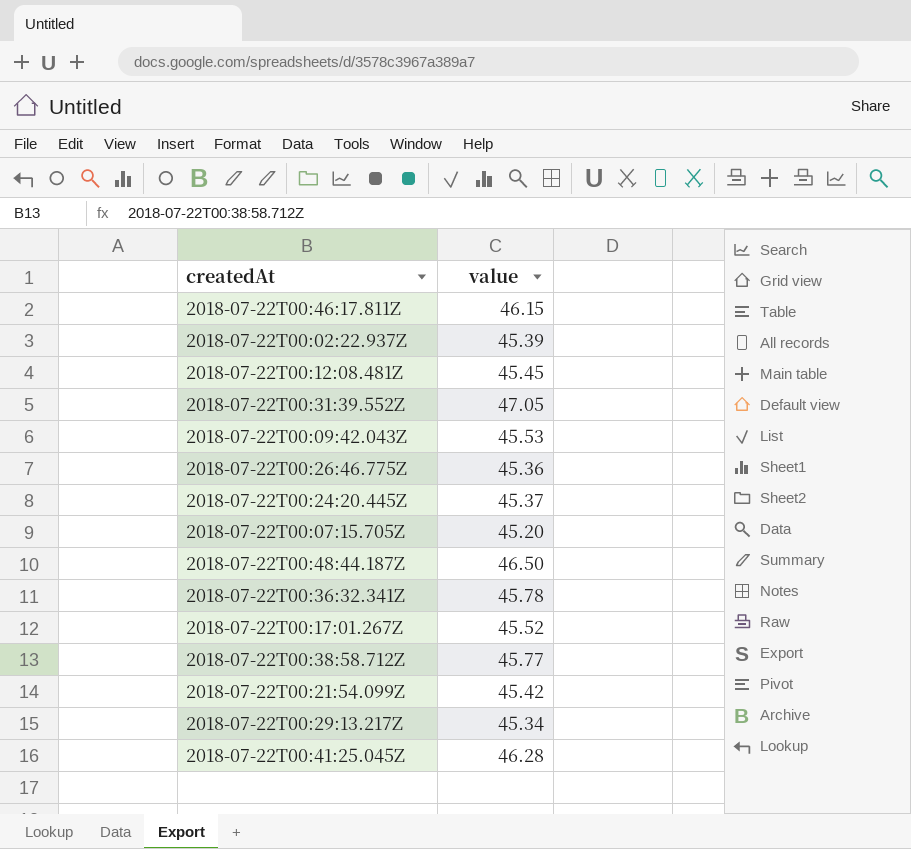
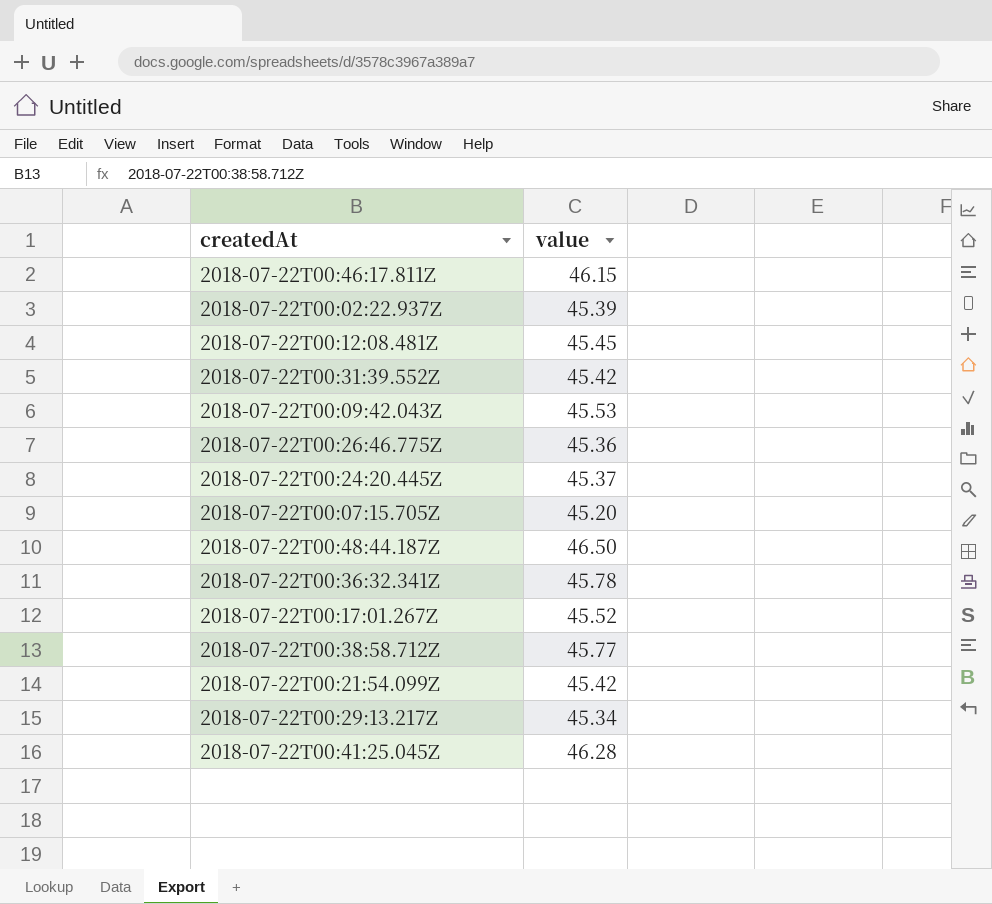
2018-07-22T00:31:39.552Z | value: 47.05 -> 45.42

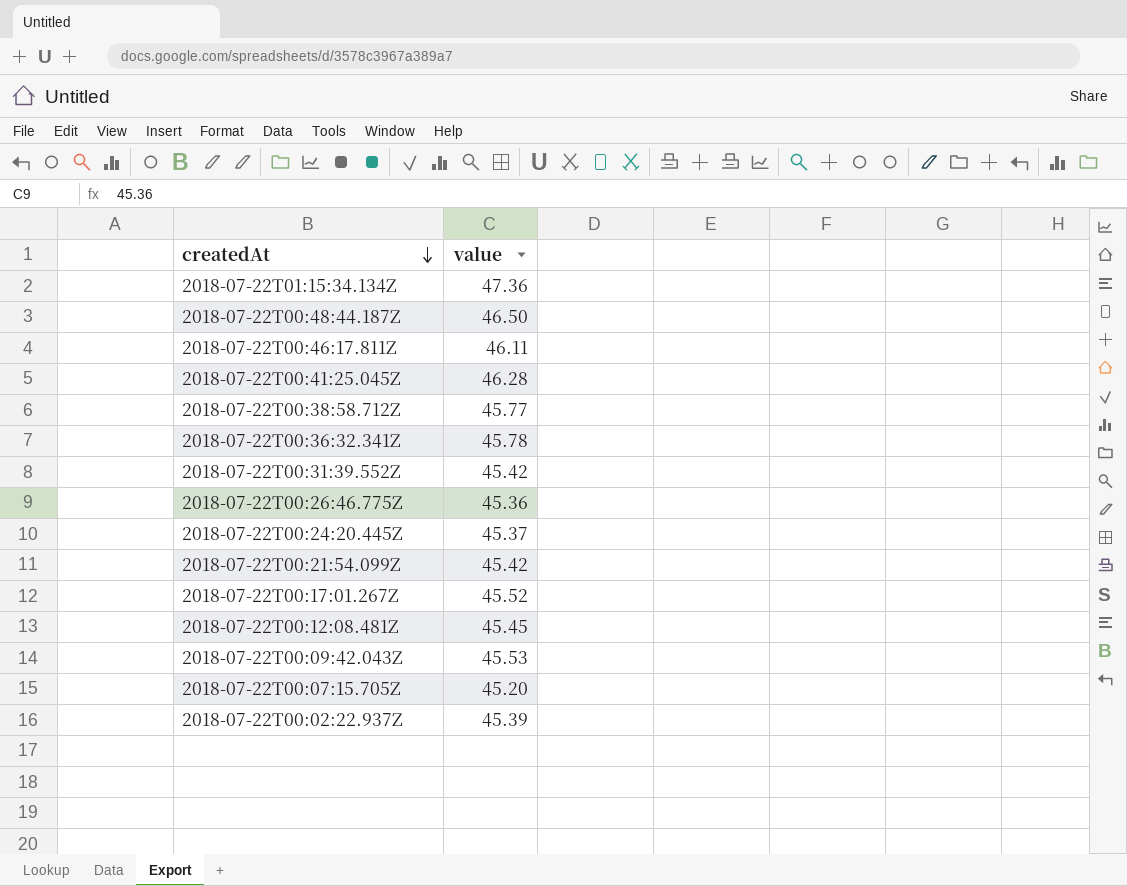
row order: none -> createdAt descending
row 2018-07-22T00:29:13.217Z: 45.34 -> none
row 2018-07-22T01:15:34.134Z: none -> 47.36
2018-07-22T00:46:17.811Z | value: 46.15 -> 46.11

